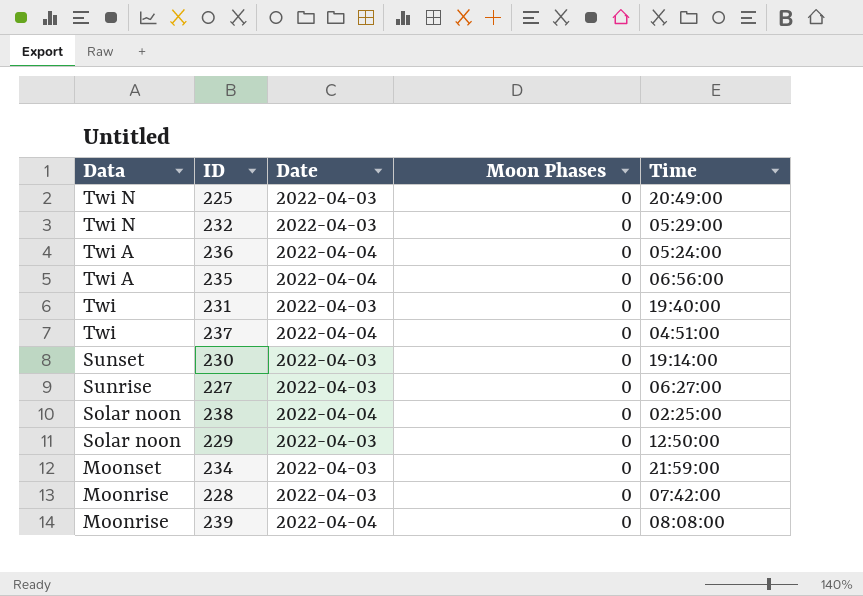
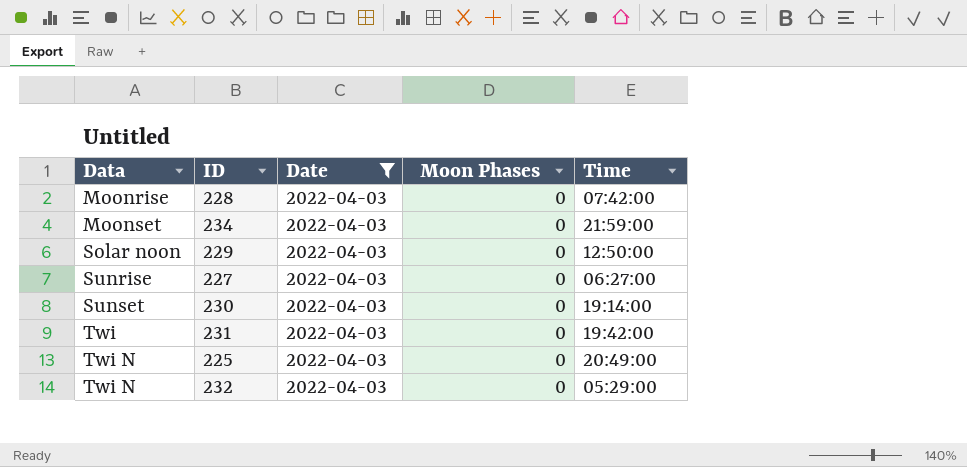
filter: none -> Date = 2022-04-03
row order: Data descending -> Data ascending
231 | Time: 19:40:00 -> 19:42:00

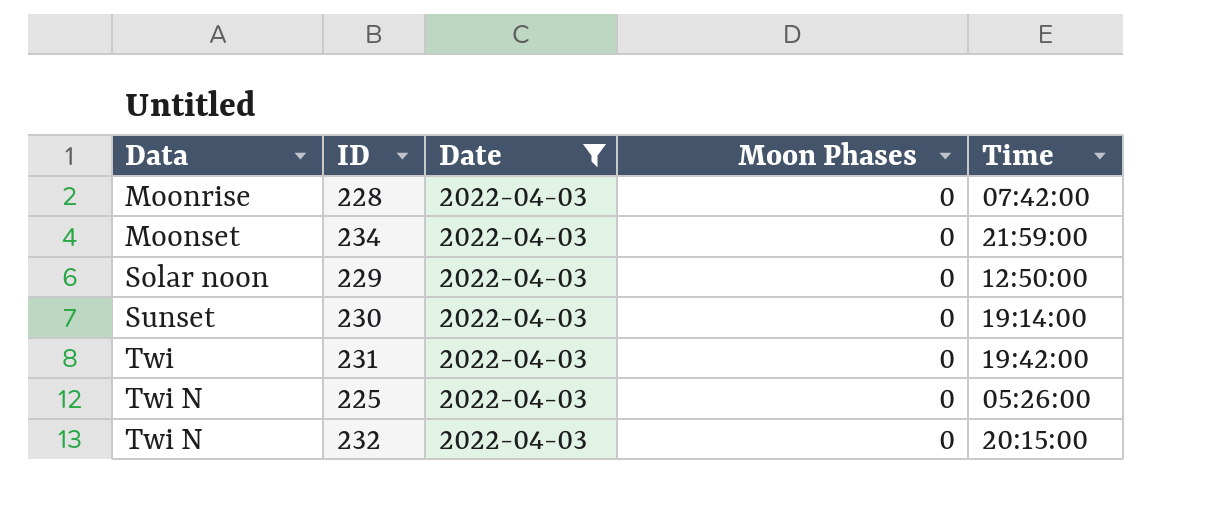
row 227: Sunrise | 2022-04-03 | 0 | 06:27:00 -> none
225 | Time: 20:49:00 -> 05:26:00
232 | Time: 05:29:00 -> 20:15:00

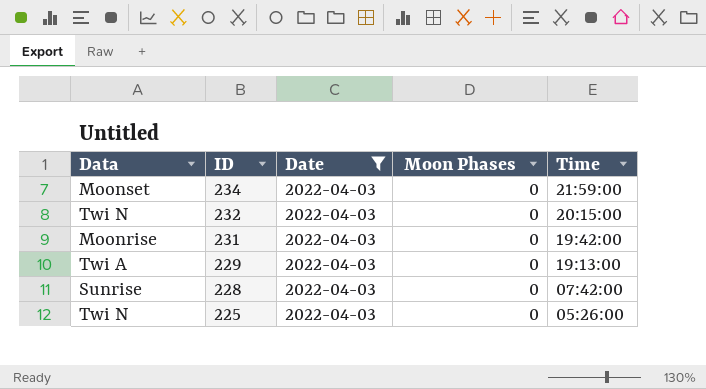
row order: Data ascending -> ID descending
row 230: Sunset | 2022-04-03 | 0 | 19:14:00 -> none
231 | Data: Twi -> Moonrise
229 | Data: Solar noon -> Twi A
229 | Time: 12:50:00 -> 19:13:00
228 | Data: Moonrise -> Sunrise

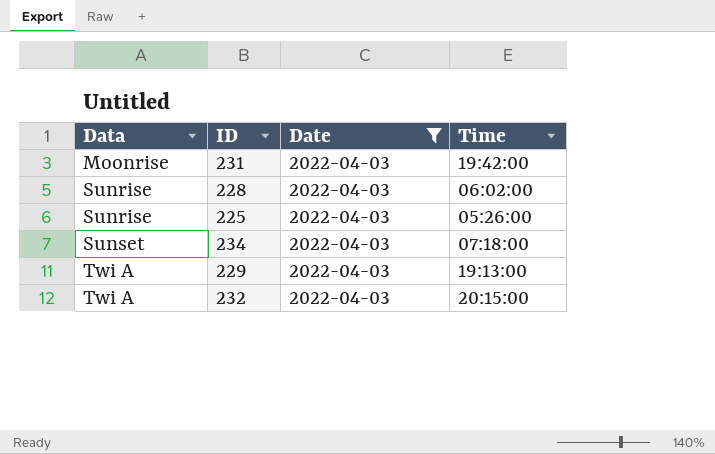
row order: ID descending -> Data ascending
column Moon Phases | position: 4 -> none
228 | Time: 07:42:00 -> 06:02:00
225 | Data: Twi N -> Sunrise
234 | Data: Moonset -> Sunset
234 | Time: 21:59:00 -> 07:18:00
232 | Data: Twi N -> Twi A

